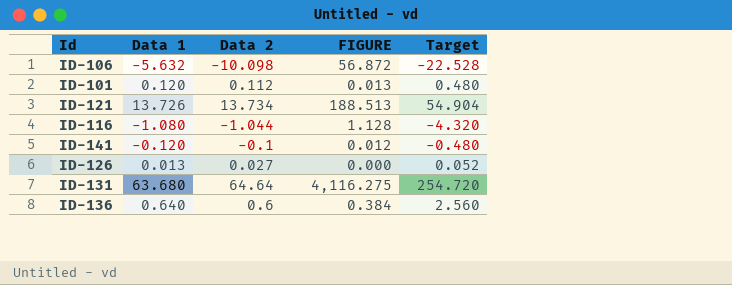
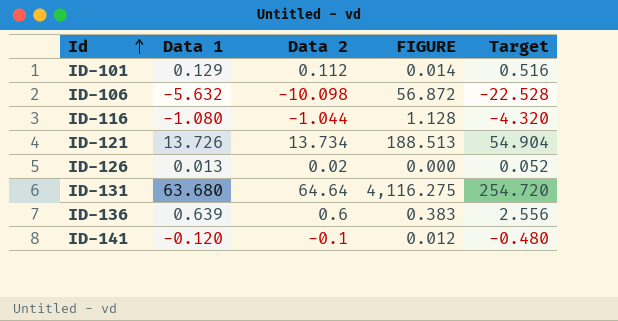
row order: none -> Id ascending
ID-101 | Data 1: 0.120 -> 0.129
ID-101 | FIGURE: 0.013 -> 0.014
ID-101 | Target: 0.480 -> 0.516
ID-126 | Data 2: 0.027 -> 0.02
ID-136 | Data 1: 0.640 -> 0.639
ID-136 | FIGURE: 0.384 -> 0.383
ID-136 | Target: 2.560 -> 2.556

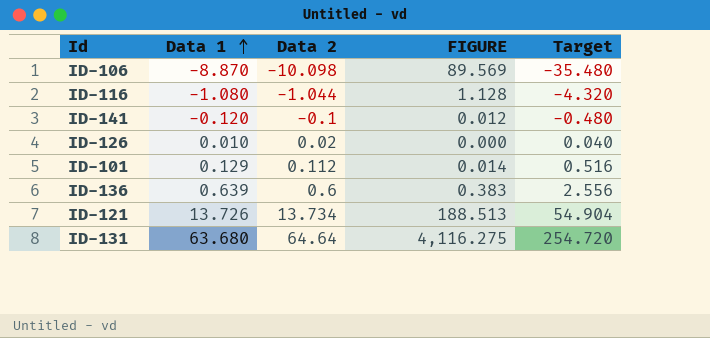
row order: Id ascending -> Data 1 ascending
ID-106 | Data 1: -5.632 -> -8.870
ID-106 | FIGURE: 56.872 -> 89.569
ID-106 | Target: -22.528 -> -35.480
ID-126 | Data 1: 0.013 -> 0.010
ID-126 | Target: 0.052 -> 0.040

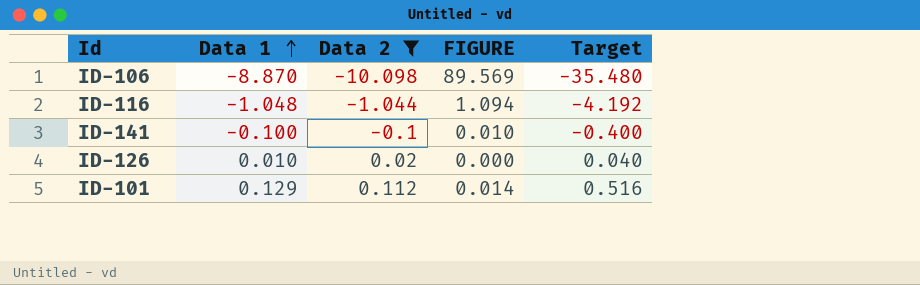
filter: none -> Data 2 <= 0.112
ID-116 | Data 1: -1.080 -> -1.048
ID-116 | FIGURE: 1.128 -> 1.094
ID-116 | Target: -4.320 -> -4.192
ID-141 | Data 1: -0.120 -> -0.100
ID-141 | FIGURE: 0.012 -> 0.010
ID-141 | Target: -0.480 -> -0.400

